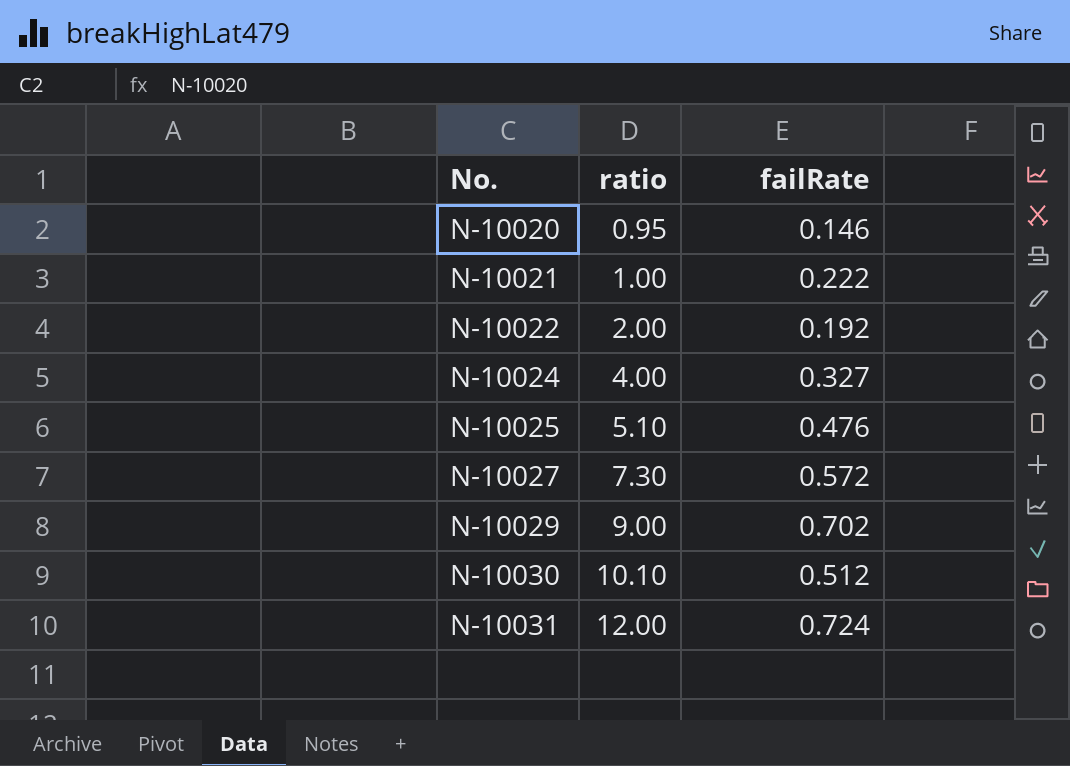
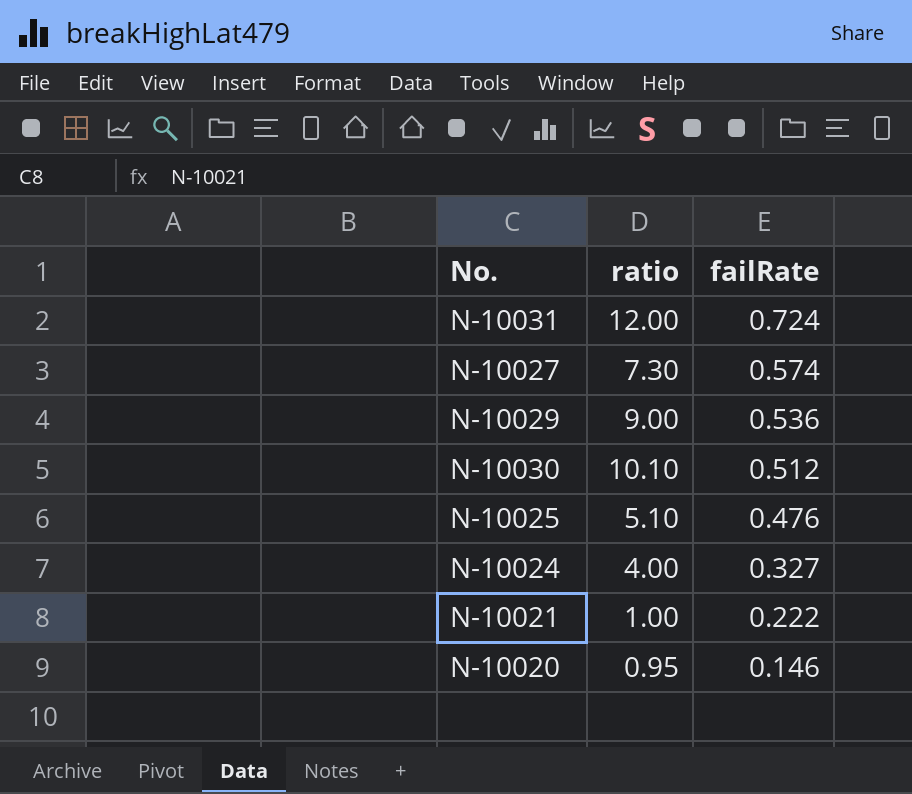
row order: No. ascending -> failRate descending
row N-10022: 2.00 | 0.192 -> none
N-10027 | failRate: 0.572 -> 0.574
N-10029 | failRate: 0.702 -> 0.536

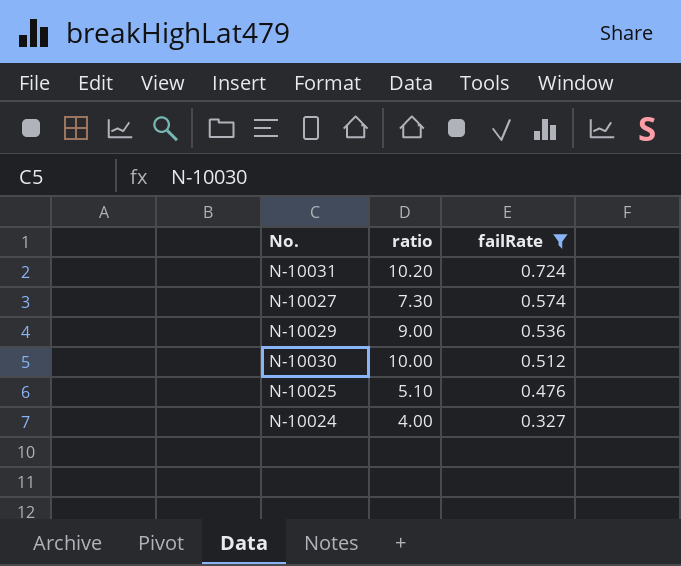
filter: none -> failRate >= 0.327
N-10031 | ratio: 12.00 -> 10.20
N-10030 | ratio: 10.10 -> 10.00

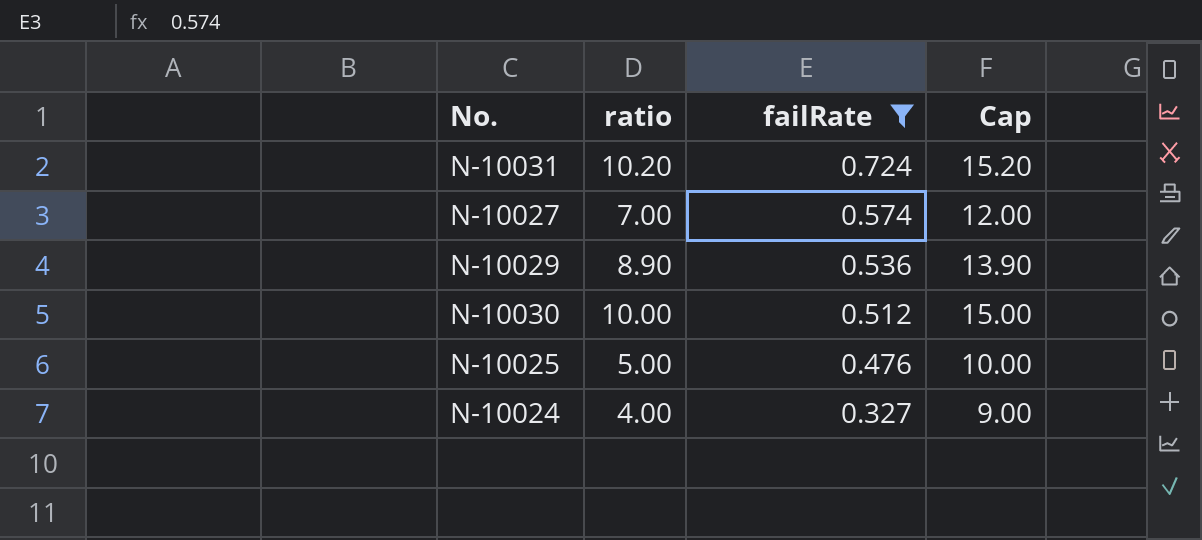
column Cap | formula: none -> [ratio] + 5
N-10027 | ratio: 7.30 -> 7.00
N-10029 | ratio: 9.00 -> 8.90
N-10025 | ratio: 5.10 -> 5.00

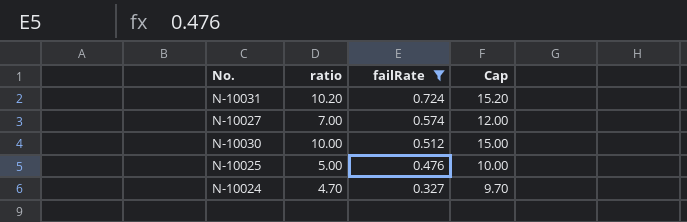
row N-10029: 8.90 | 0.536 | 13.90 -> none
N-10024 | ratio: 4.00 -> 4.70
N-10024 | Cap: 9.00 -> 9.70

